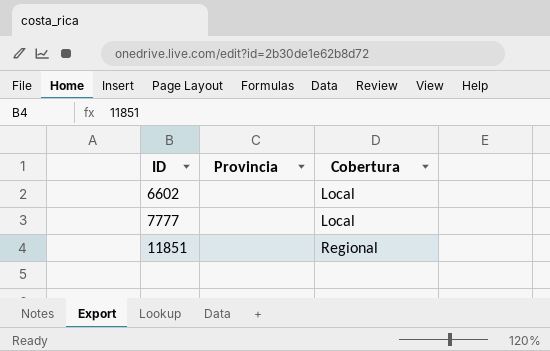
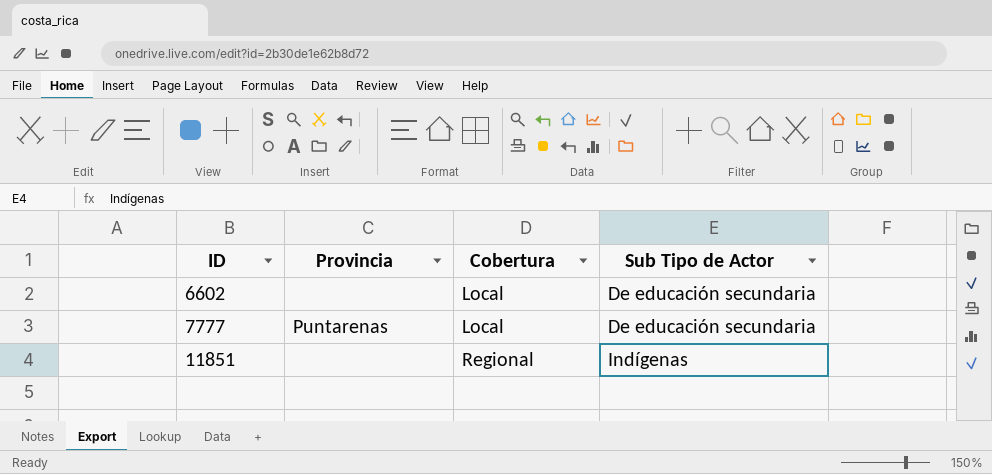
column Sub Tipo de Actor | position: none -> 4
7777 | Provincia: none -> Puntarenas

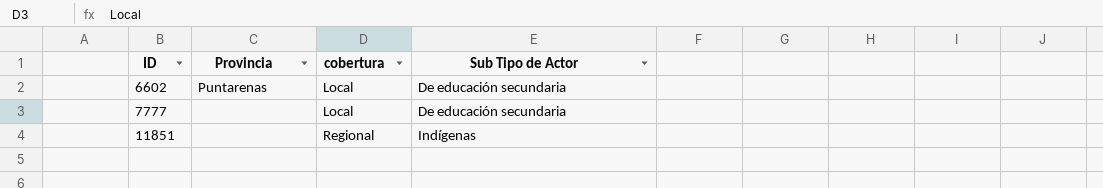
column name: Cobertura -> cobertura
6602 | Provincia: none -> Puntarenas
7777 | Provincia: Puntarenas -> none

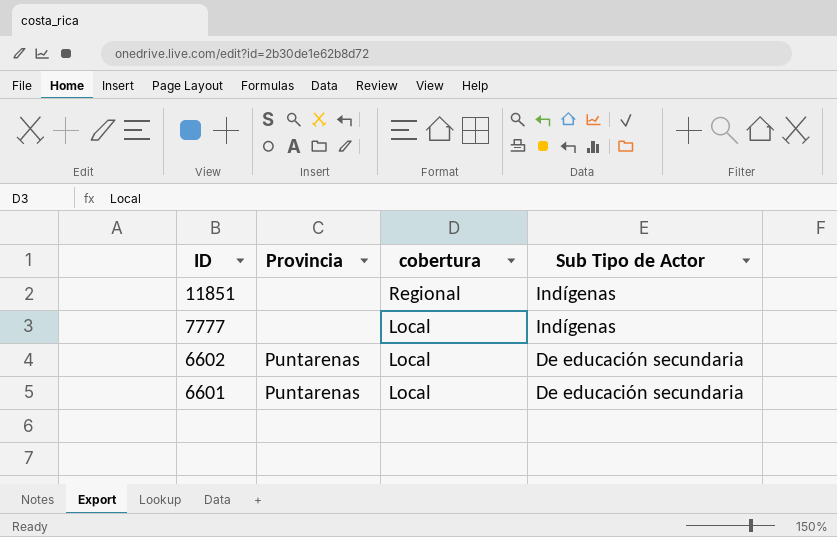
row order: ID ascending -> ID descending
7777 | Sub Tipo de Actor: De educación secundaria -> Indígenas
row 6601: none -> Puntarenas | Local | De educación secundaria

